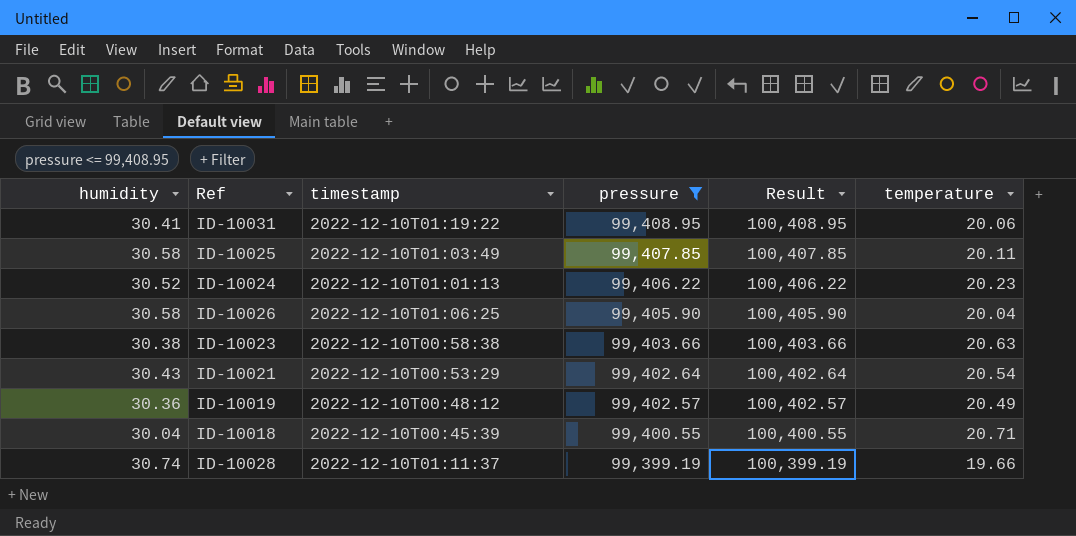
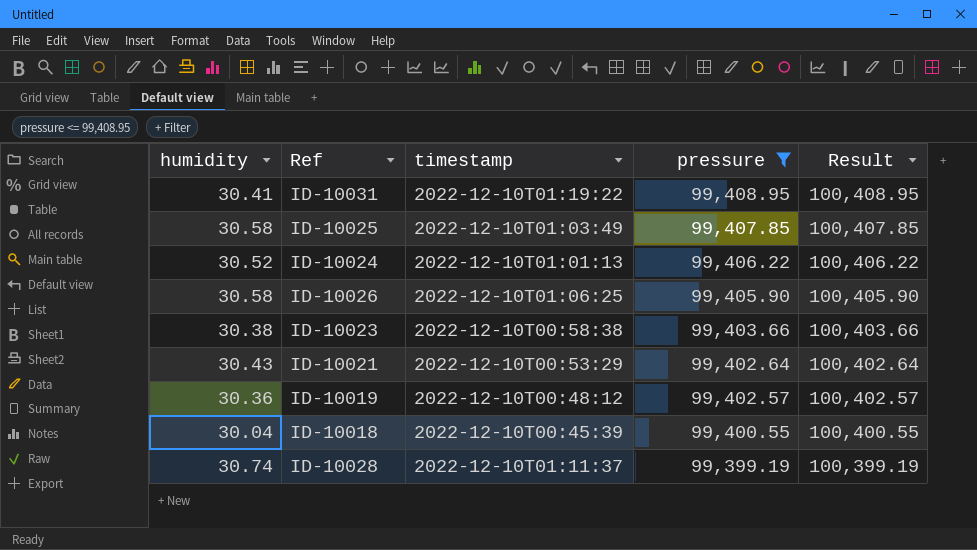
column temperature | position: 6 -> none

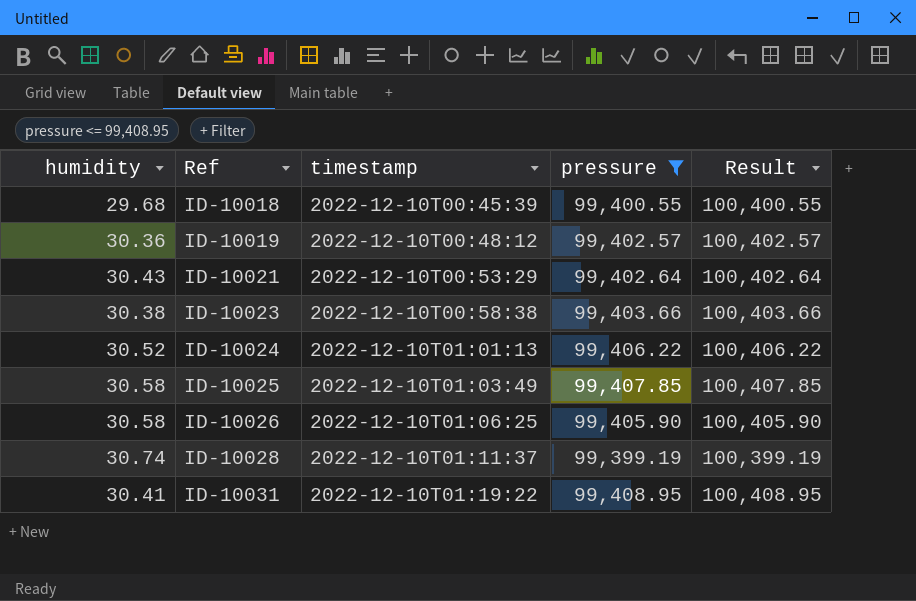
row order: pressure descending -> Ref ascending
ID-10018 | humidity: 30.04 -> 29.68

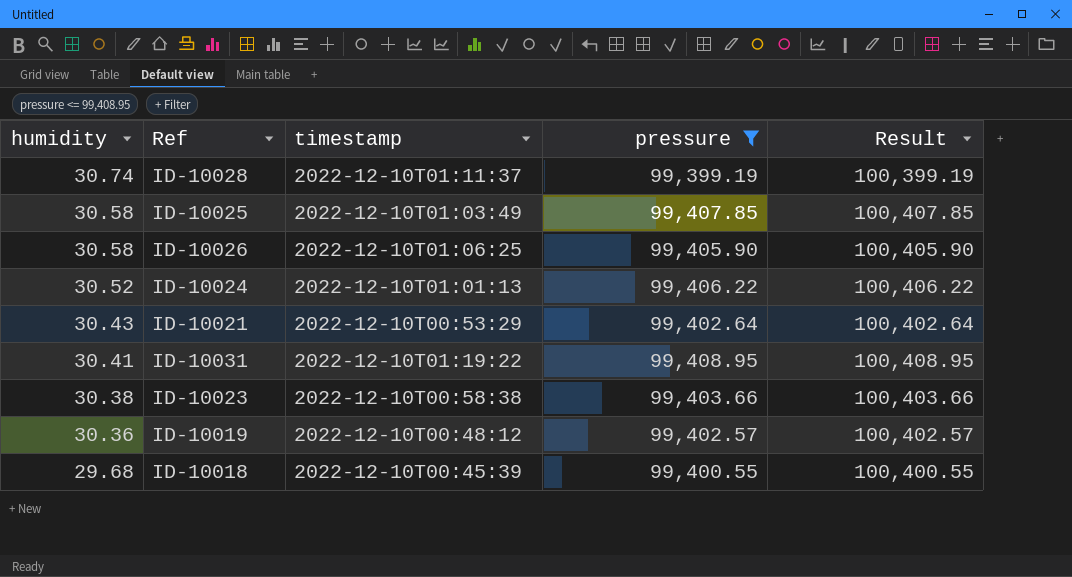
row order: Ref ascending -> humidity descending

